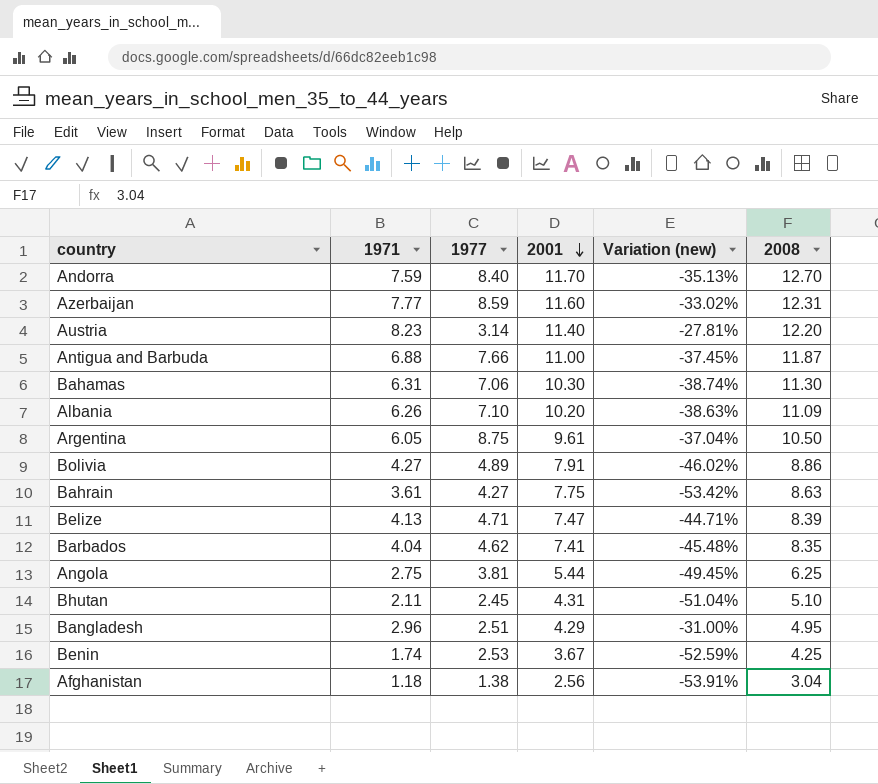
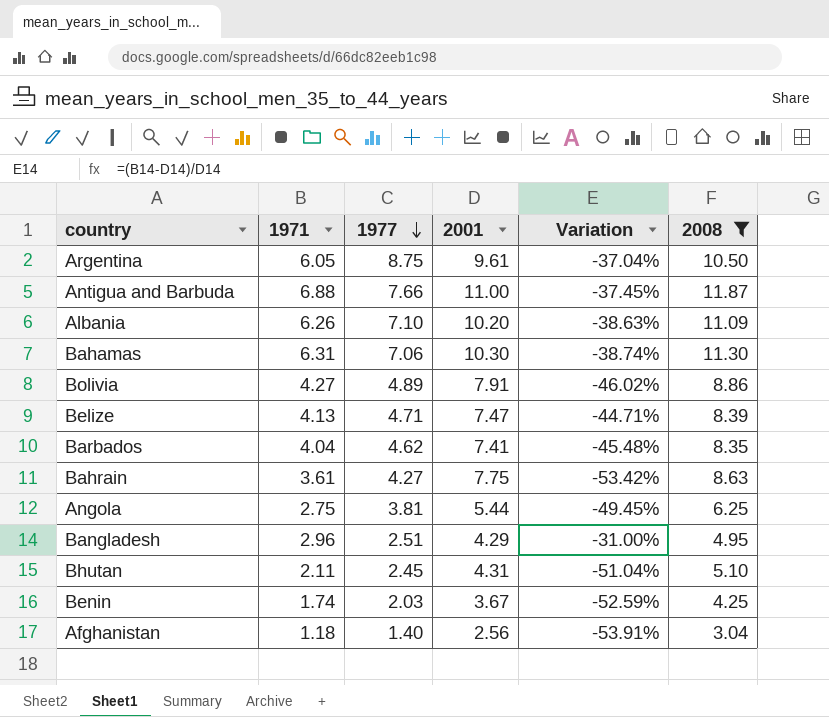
filter: none -> 2008 <= 11.87
row order: 2001 descending -> 1977 descending
column name: Variation (new) -> Variation
Benin | 1977: 2.53 -> 2.03
Afghanistan | 1977: 1.38 -> 1.40

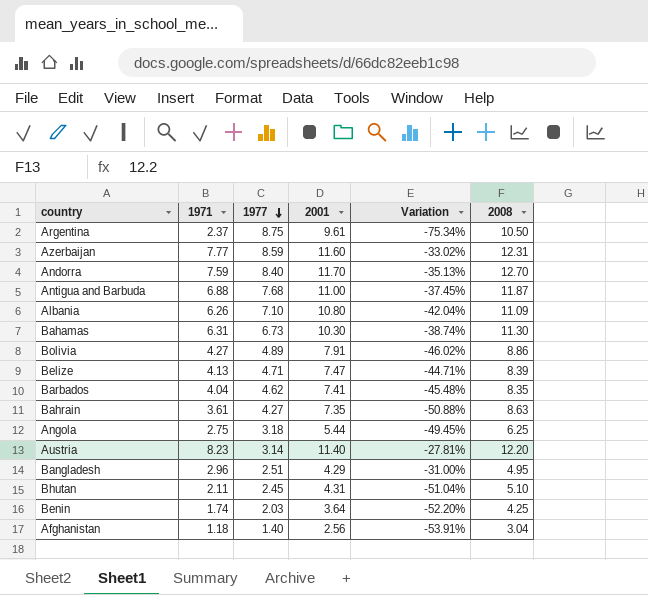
filter: 2008 <= 11.87 -> none
Argentina | 1971: 6.05 -> 2.37
Argentina | Variation: -37.04% -> -75.34%
Antigua and Barbuda | 1977: 7.66 -> 7.68
Albania | 2001: 10.20 -> 10.80
Albania | Variation: -38.63% -> -42.04%
Bahamas | 1977: 7.06 -> 6.73
Bahrain | 2001: 7.75 -> 7.35
Bahrain | Variation: -53.42% -> -50.88%
Angola | 1977: 3.81 -> 3.18
Benin | 2001: 3.67 -> 3.64
Benin | Variation: -52.59% -> -52.20%

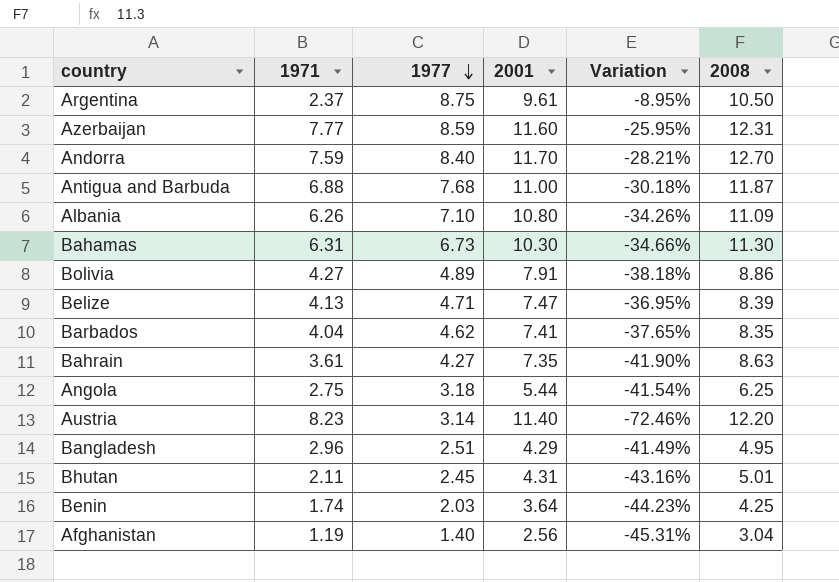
column Variation | formula: ([1971] - [2001]) / [2001] -> ([1977] - [2001]) / [2001]
Bhutan | 2008: 5.10 -> 5.01
Afghanistan | 1971: 1.18 -> 1.19

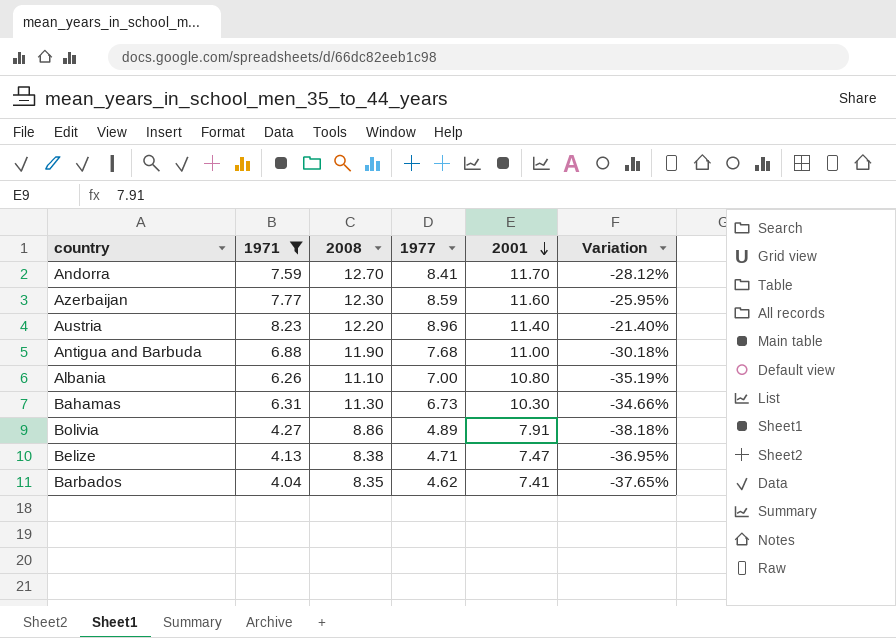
filter: none -> 1971 >= 4.04
row order: 1977 descending -> 2001 descending
column 2008 | position: 6 -> 3
Andorra | 1977: 8.40 -> 8.41
Andorra | Variation: -28.21% -> -28.12%
Azerbaijan | 2008: 12.31 -> 12.30
Austria | 1977: 3.14 -> 8.96
Austria | Variation: -72.46% -> -21.40%
Antigua and Barbuda | 2008: 11.87 -> 11.90
Albania | 2008: 11.09 -> 11.10
Albania | 1977: 7.10 -> 7.00
Albania | Variation: -34.26% -> -35.19%
Belize | 2008: 8.39 -> 8.38

